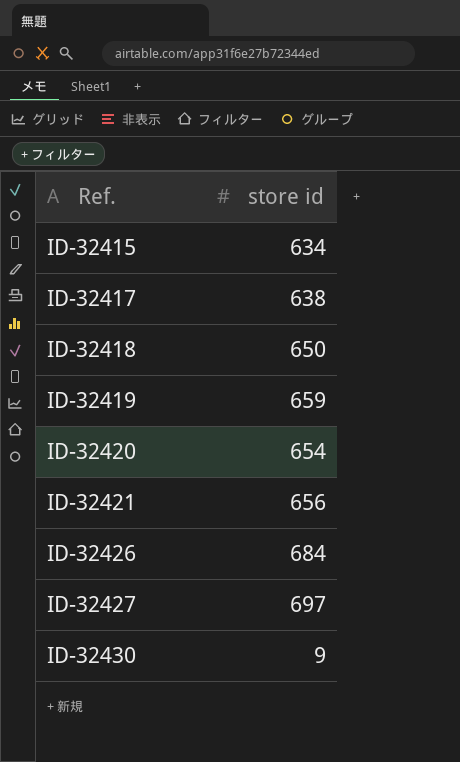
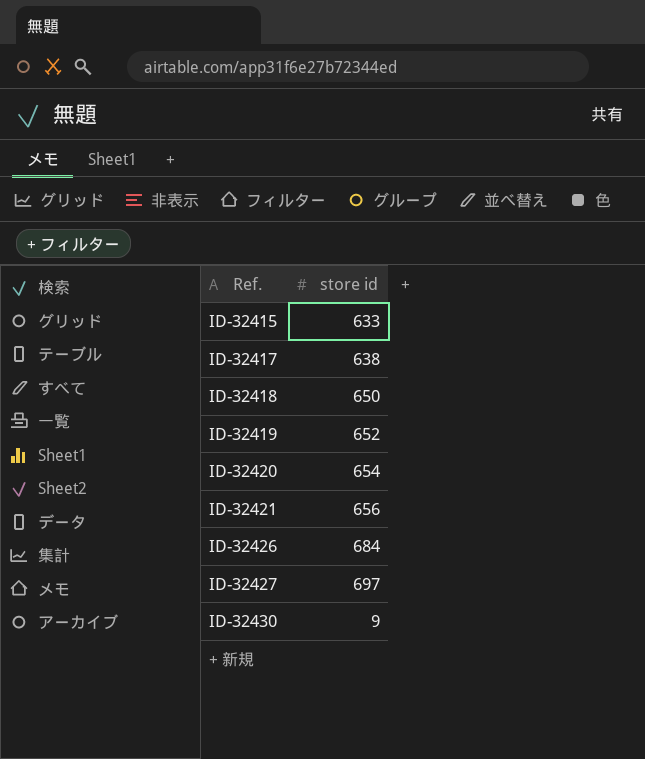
ID-32415 | store id: 634 -> 633
ID-32419 | store id: 659 -> 652

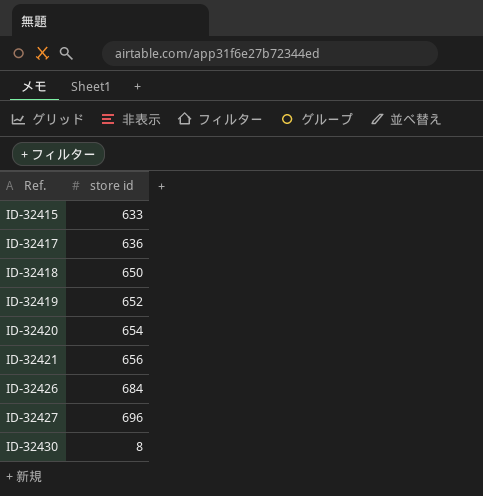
ID-32417 | store id: 638 -> 636
ID-32427 | store id: 697 -> 696
ID-32430 | store id: 9 -> 8

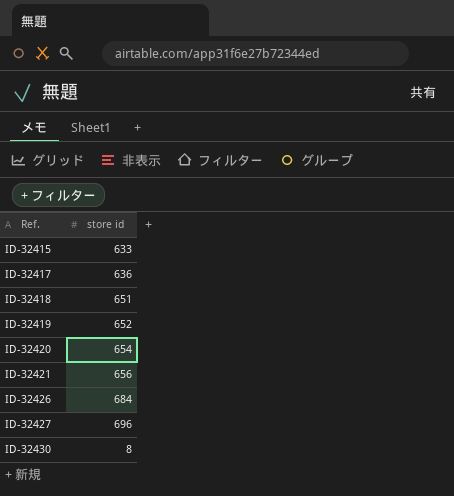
ID-32418 | store id: 650 -> 651

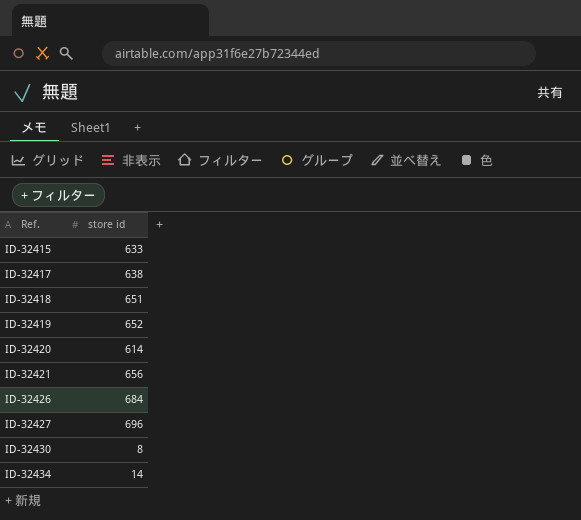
ID-32417 | store id: 636 -> 638
ID-32420 | store id: 654 -> 614
row ID-32434: none -> 14

